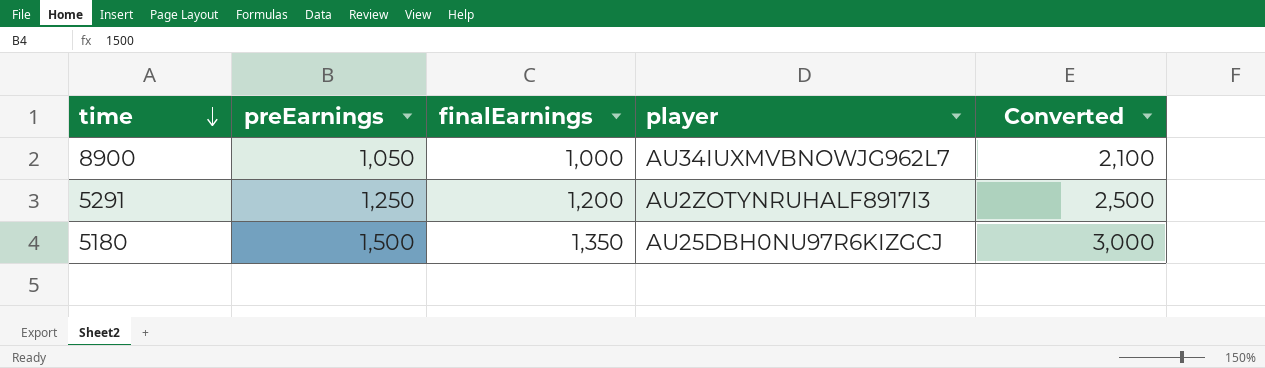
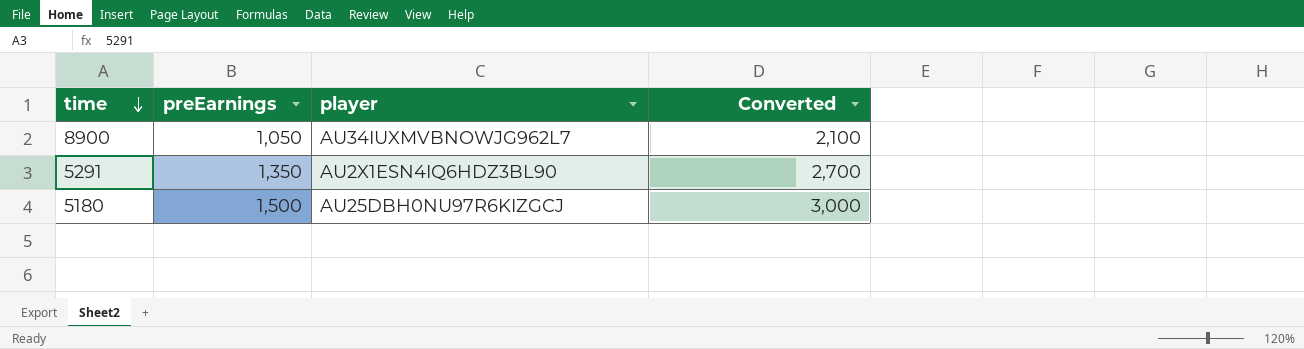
column finalEarnings | position: 3 -> none
5291 | preEarnings: 1,250 -> 1,350
5291 | player: AU2ZOTYNRUHALF8917I3 -> AU2X1ESN4IQ6HDZ3BL90
5291 | Converted: 2,500 -> 2,700

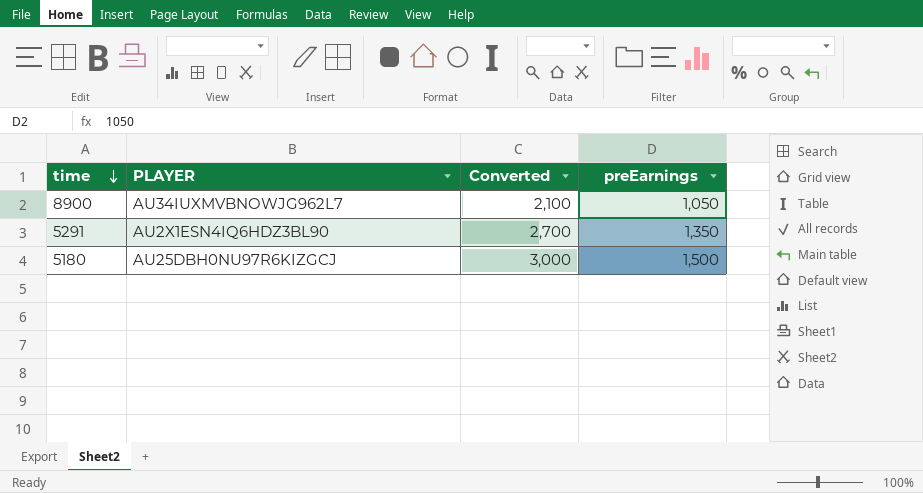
column name: player -> PLAYER
column preEarnings | position: 2 -> 4

